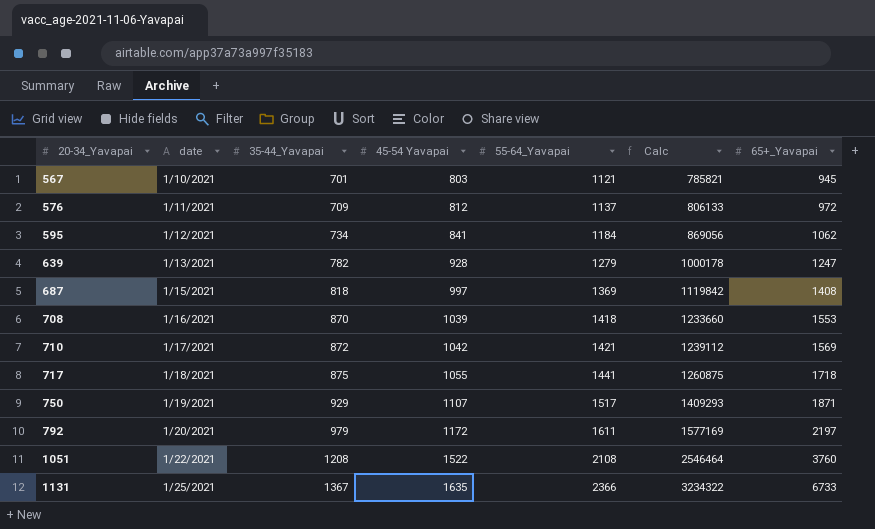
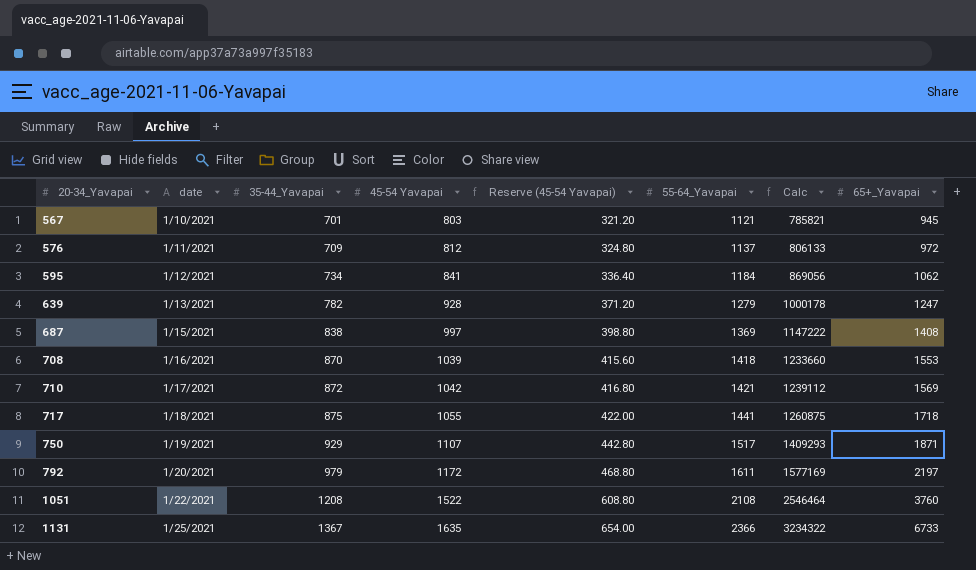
column Reserve (45-54 Yavapai) | formula: none -> [45-54 Yavapai] * 0.4
687 | 35-44_Yavapai: 818 -> 838
687 | Calc: 1119842 -> 1147222

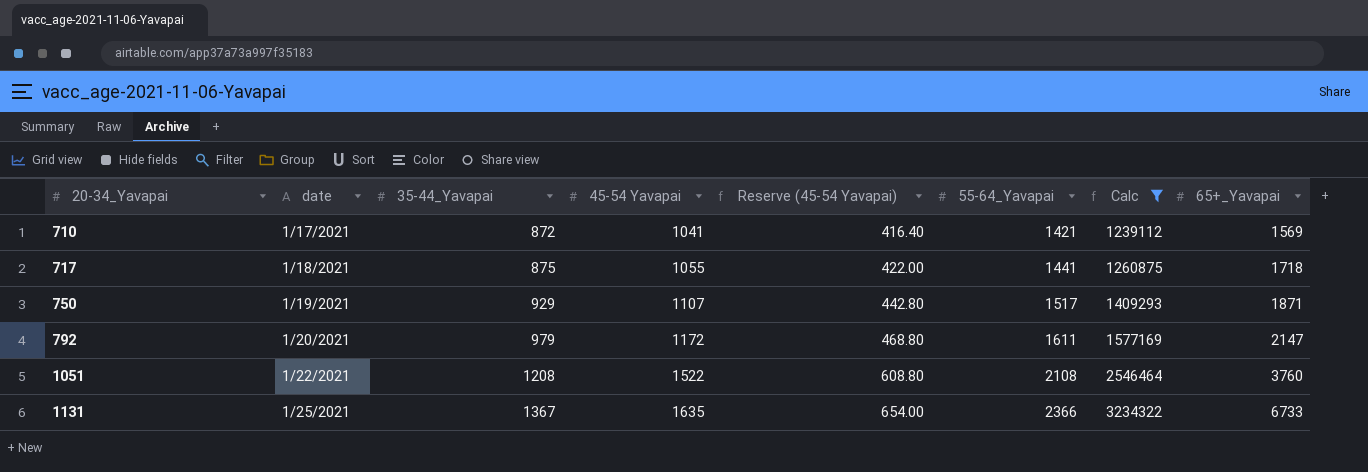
filter: none -> Calc >= 1239112
710 | 45-54 Yavapai: 1042 -> 1041
710 | Reserve (45-54 Yavapai): 416.80 -> 416.40
792 | 65+_Yavapai: 2197 -> 2147

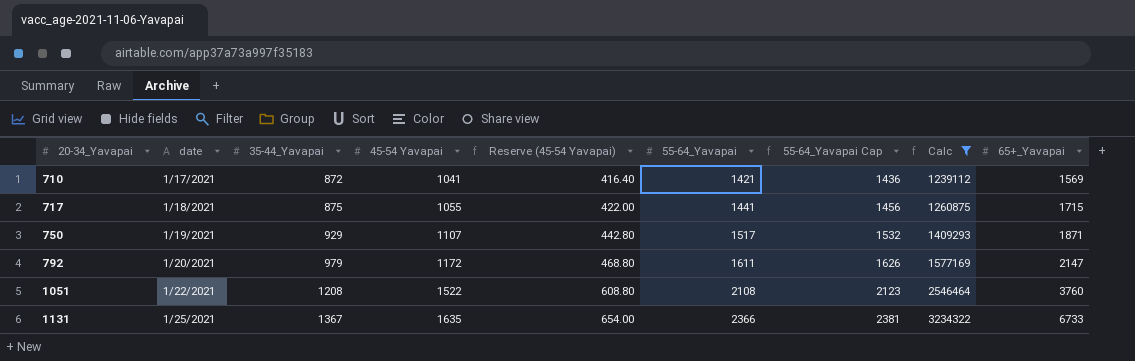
column 55-64_Yavapai Cap | formula: none -> [55-64_Yavapai] + 15
717 | 65+_Yavapai: 1718 -> 1715

